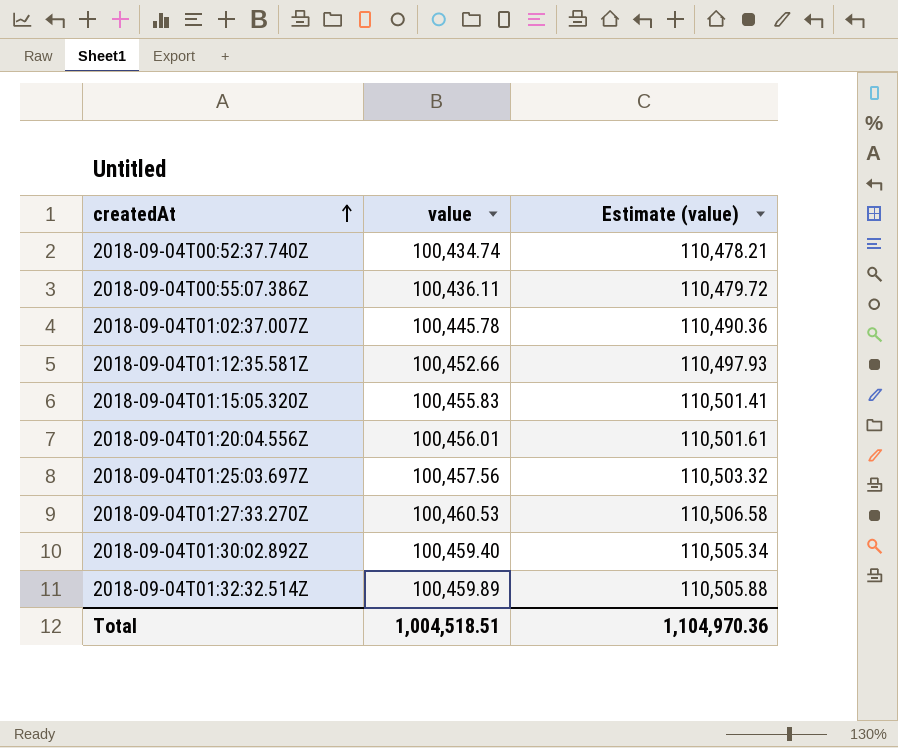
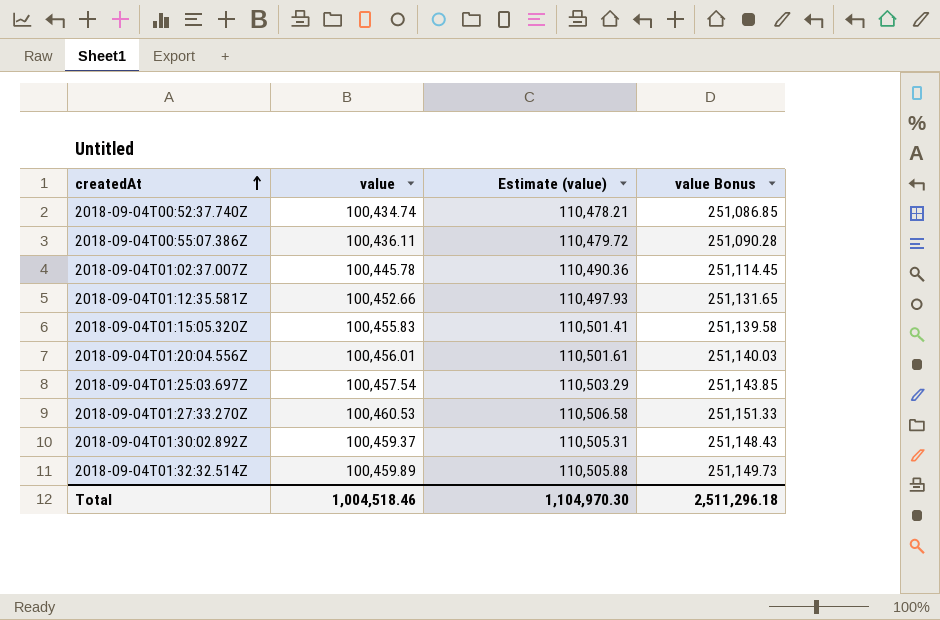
column value Bonus | formula: none -> [value] * 2.5
2018-09-04T01:25:03.697Z | value: 100,457.56 -> 100,457.54
2018-09-04T01:25:03.697Z | Estimate (value): 110,503.32 -> 110,503.29
2018-09-04T01:30:02.892Z | value: 100,459.40 -> 100,459.37
2018-09-04T01:30:02.892Z | Estimate (value): 110,505.34 -> 110,505.31
Total | value: 1,004,518.51 -> 1,004,518.46
Total | Estimate (value): 1,104,970.36 -> 1,104,970.30

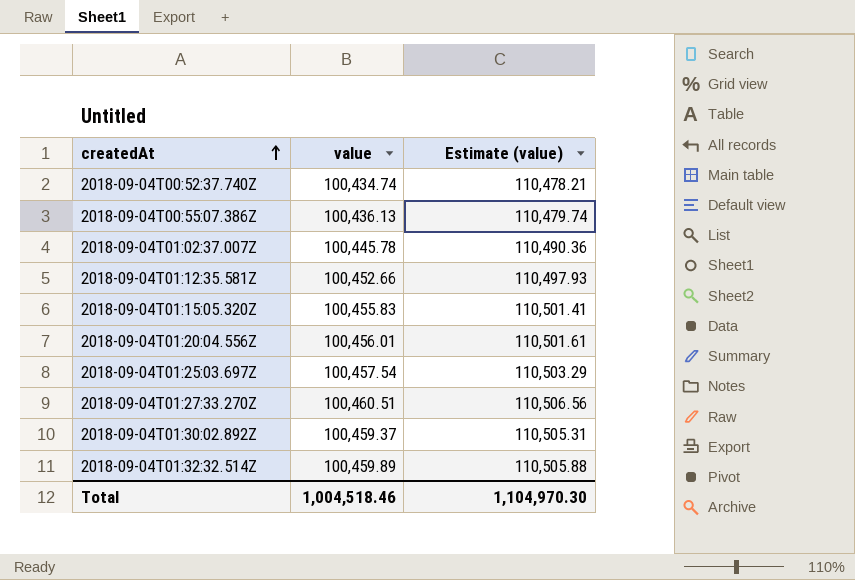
column value Bonus | formula: [value] * 2.5 -> none
2018-09-04T00:55:07.386Z | value: 100,436.11 -> 100,436.13
2018-09-04T00:55:07.386Z | Estimate (value): 110,479.72 -> 110,479.74
2018-09-04T01:27:33.270Z | value: 100,460.53 -> 100,460.51
2018-09-04T01:27:33.270Z | Estimate (value): 110,506.58 -> 110,506.56

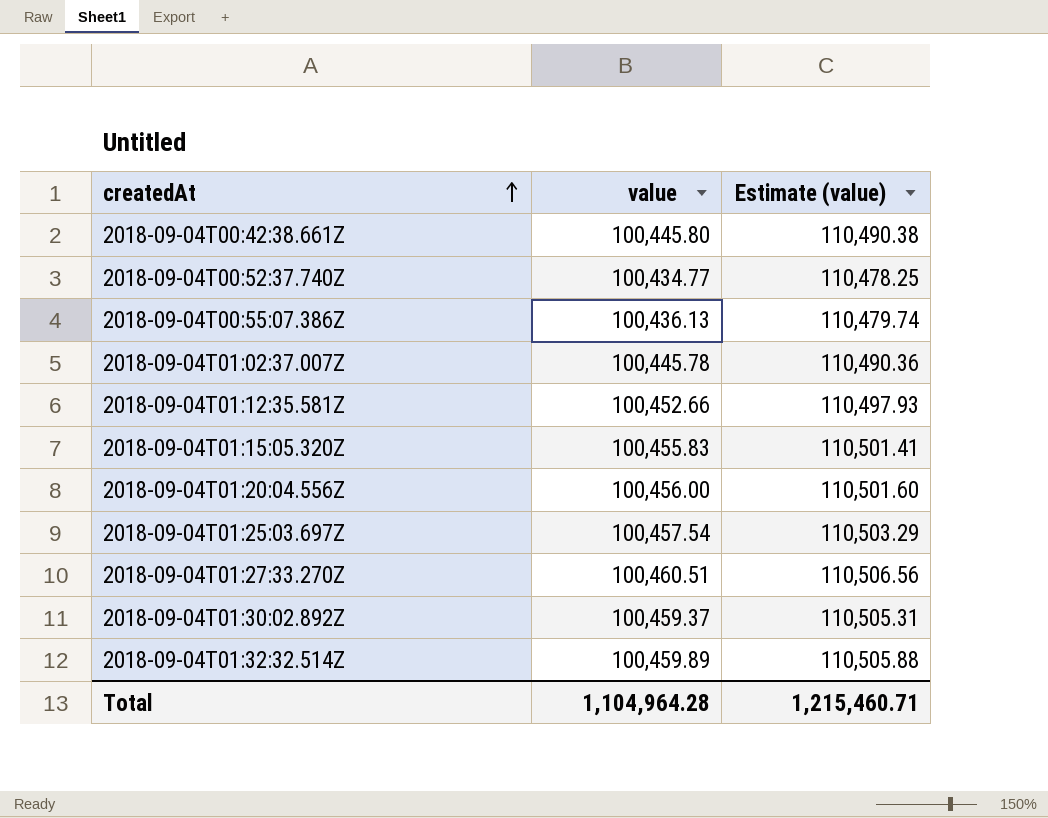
row 2018-09-04T00:42:38.661Z: none -> 100,445.80 | 110,490.38
2018-09-04T00:52:37.740Z | value: 100,434.74 -> 100,434.77
2018-09-04T00:52:37.740Z | Estimate (value): 110,478.21 -> 110,478.25
2018-09-04T01:20:04.556Z | value: 100,456.01 -> 100,456.00
2018-09-04T01:20:04.556Z | Estimate (value): 110,501.61 -> 110,501.60
Total | value: 1,004,518.46 -> 1,104,964.28
Total | Estimate (value): 1,104,970.30 -> 1,215,460.71

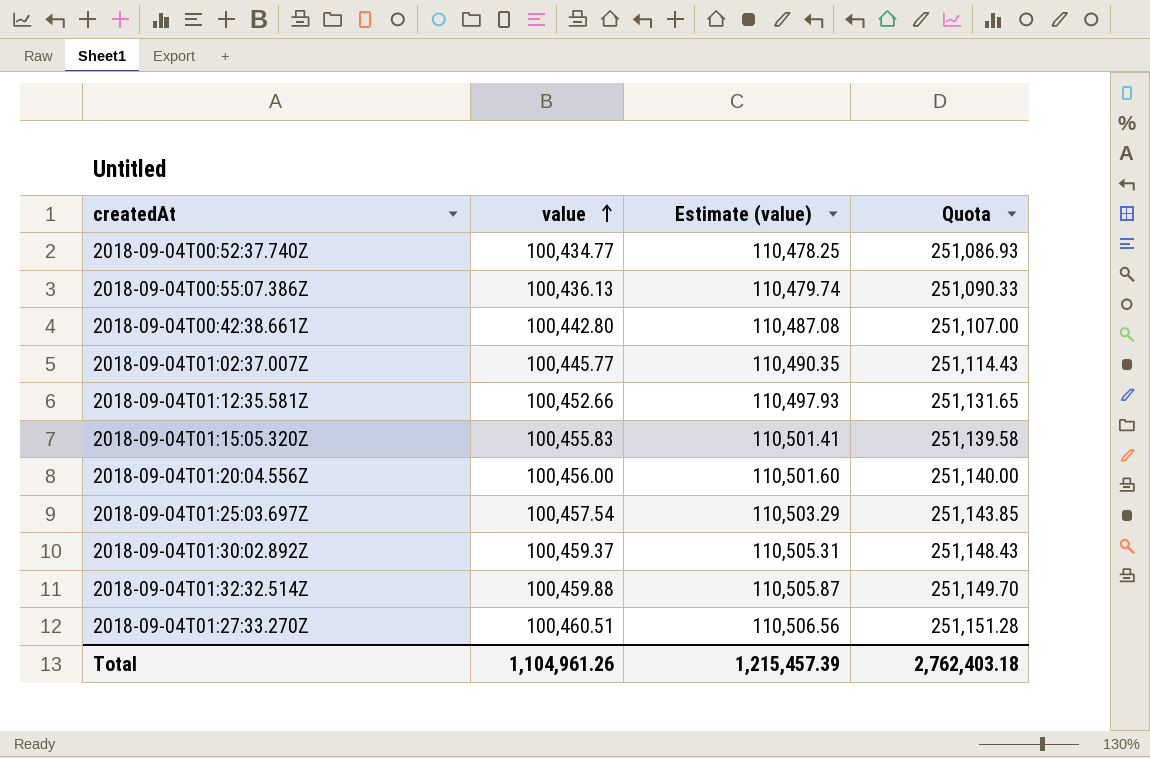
row order: createdAt ascending -> value ascending
column Quota | formula: none -> [value] * 2.5
2018-09-04T00:42:38.661Z | value: 100,445.80 -> 100,442.80
2018-09-04T00:42:38.661Z | Estimate (value): 110,490.38 -> 110,487.08
2018-09-04T01:02:37.007Z | value: 100,445.78 -> 100,445.77
2018-09-04T01:02:37.007Z | Estimate (value): 110,490.36 -> 110,490.35
2018-09-04T01:32:32.514Z | value: 100,459.89 -> 100,459.88
2018-09-04T01:32:32.514Z | Estimate (value): 110,505.88 -> 110,505.87
Total | value: 1,104,964.28 -> 1,104,961.26
Total | Estimate (value): 1,215,460.71 -> 1,215,457.39

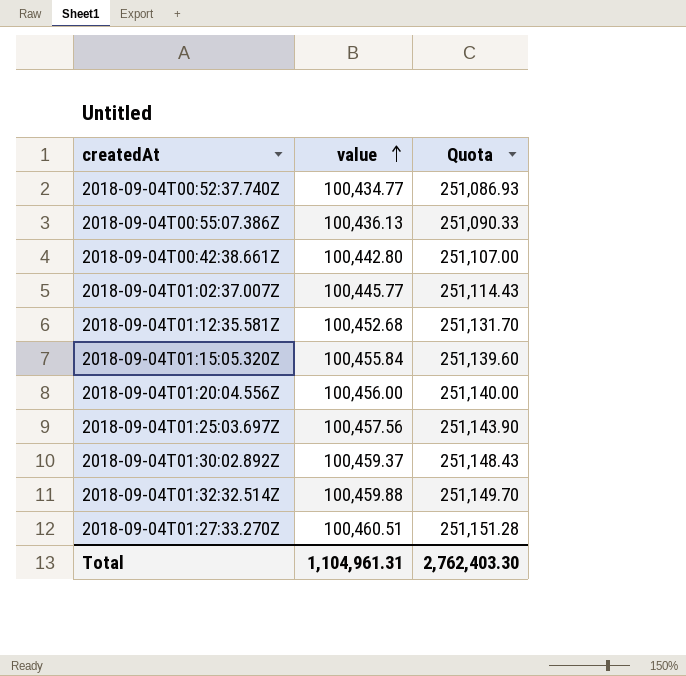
column Estimate (value) | formula: [value] * 1.1 -> none
2018-09-04T01:12:35.581Z | value: 100,452.66 -> 100,452.68
2018-09-04T01:12:35.581Z | Quota: 251,131.65 -> 251,131.70
2018-09-04T01:15:05.320Z | value: 100,455.83 -> 100,455.84
2018-09-04T01:15:05.320Z | Quota: 251,139.58 -> 251,139.60
2018-09-04T01:25:03.697Z | value: 100,457.54 -> 100,457.56
2018-09-04T01:25:03.697Z | Quota: 251,143.85 -> 251,143.90
Total | value: 1,104,961.26 -> 1,104,961.31
Total | Quota: 2,762,403.18 -> 2,762,403.30

